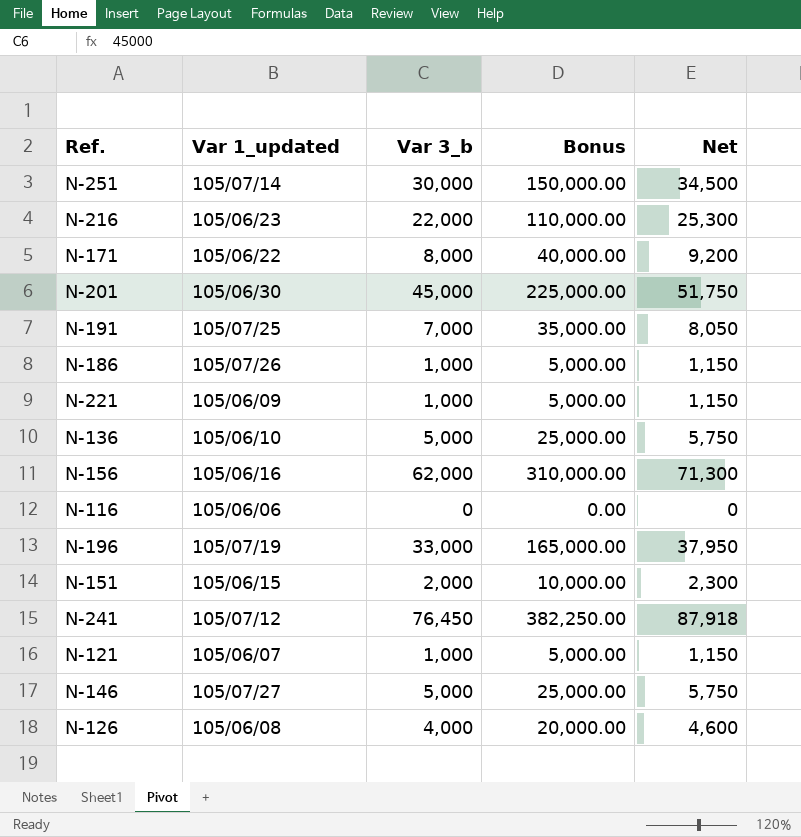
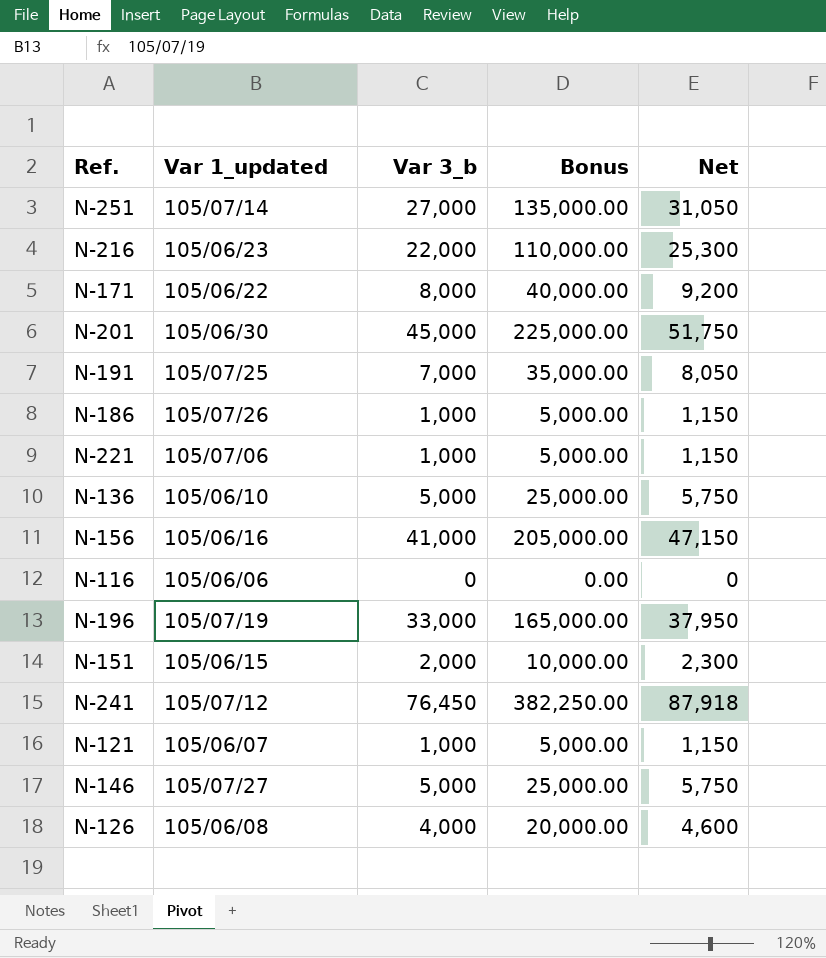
N-251 | Var 3_b: 30,000 -> 27,000
N-251 | Bonus: 150,000.00 -> 135,000.00
N-251 | Net: 34,500 -> 31,050
N-221 | Var 1_updated: 105/06/09 -> 105/07/06
N-156 | Var 3_b: 62,000 -> 41,000
N-156 | Bonus: 310,000.00 -> 205,000.00
N-156 | Net: 71,300 -> 47,150

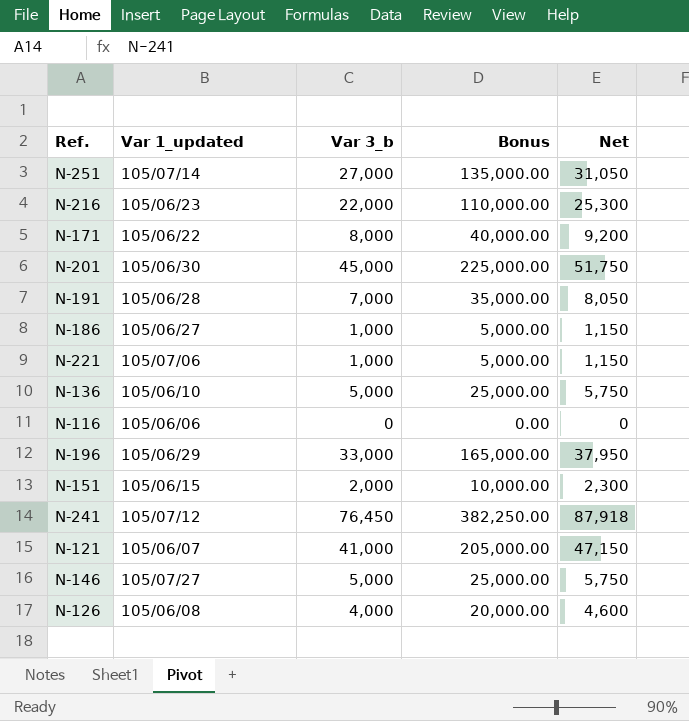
row N-156: 105/06/16 | 41,000 | 205,000.00 | 47,150 -> none
N-191 | Var 1_updated: 105/07/25 -> 105/06/28
N-186 | Var 1_updated: 105/07/26 -> 105/06/27
N-196 | Var 1_updated: 105/07/19 -> 105/06/29
N-121 | Var 3_b: 1,000 -> 41,000
N-121 | Bonus: 5,000.00 -> 205,000.00
N-121 | Net: 1,150 -> 47,150

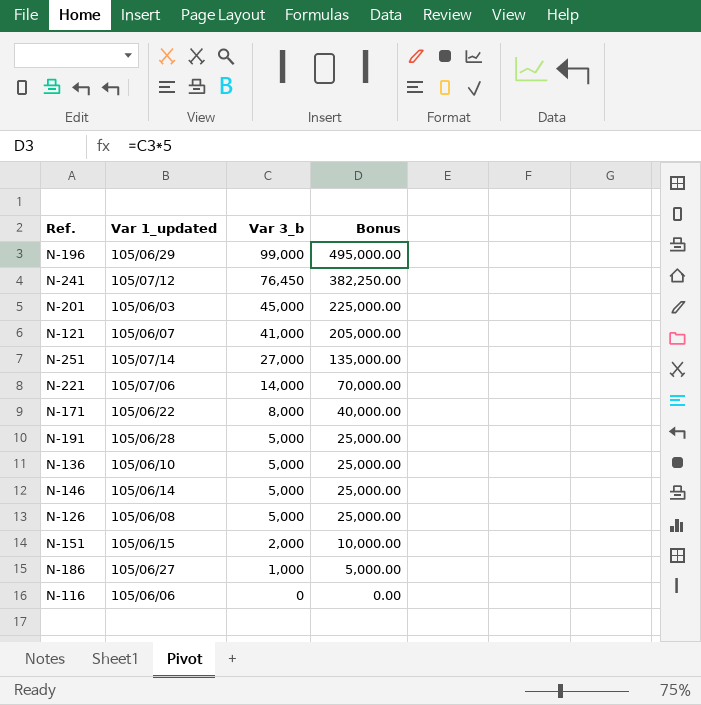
row order: none -> Var 3_b descending
column Net | formula: [Var 3_b] * 1.15 -> none
row N-216: 105/06/23 | 22,000 | 110,000.00 | 25,300 -> none
N-196 | Var 3_b: 33,000 -> 99,000
N-196 | Bonus: 165,000.00 -> 495,000.00
N-201 | Var 1_updated: 105/06/30 -> 105/06/03
N-221 | Var 3_b: 1,000 -> 14,000
N-221 | Bonus: 5,000.00 -> 70,000.00
N-191 | Var 3_b: 7,000 -> 5,000
N-191 | Bonus: 35,000.00 -> 25,000.00
N-146 | Var 1_updated: 105/07/27 -> 105/06/14
N-126 | Var 3_b: 4,000 -> 5,000
N-126 | Bonus: 20,000.00 -> 25,000.00

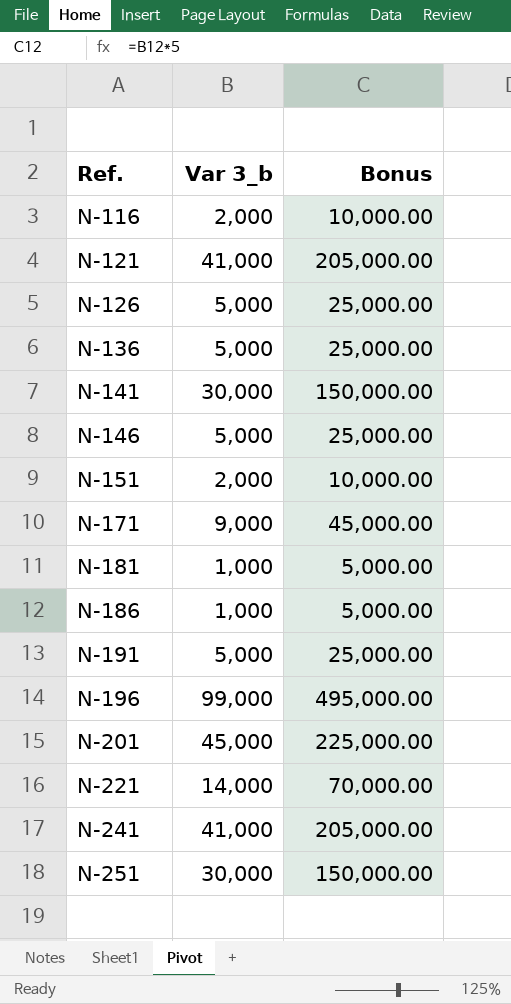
row order: Var 3_b descending -> Ref. ascending
column Var 1_updated | position: 2 -> none
N-116 | Var 3_b: 0 -> 2,000
N-116 | Bonus: 0.00 -> 10,000.00
row N-141: none -> 30,000 | 150,000.00
N-171 | Var 3_b: 8,000 -> 9,000
N-171 | Bonus: 40,000.00 -> 45,000.00
row N-181: none -> 1,000 | 5,000.00
N-241 | Var 3_b: 76,450 -> 41,000
N-241 | Bonus: 382,250.00 -> 205,000.00
N-251 | Var 3_b: 27,000 -> 30,000
N-251 | Bonus: 135,000.00 -> 150,000.00

